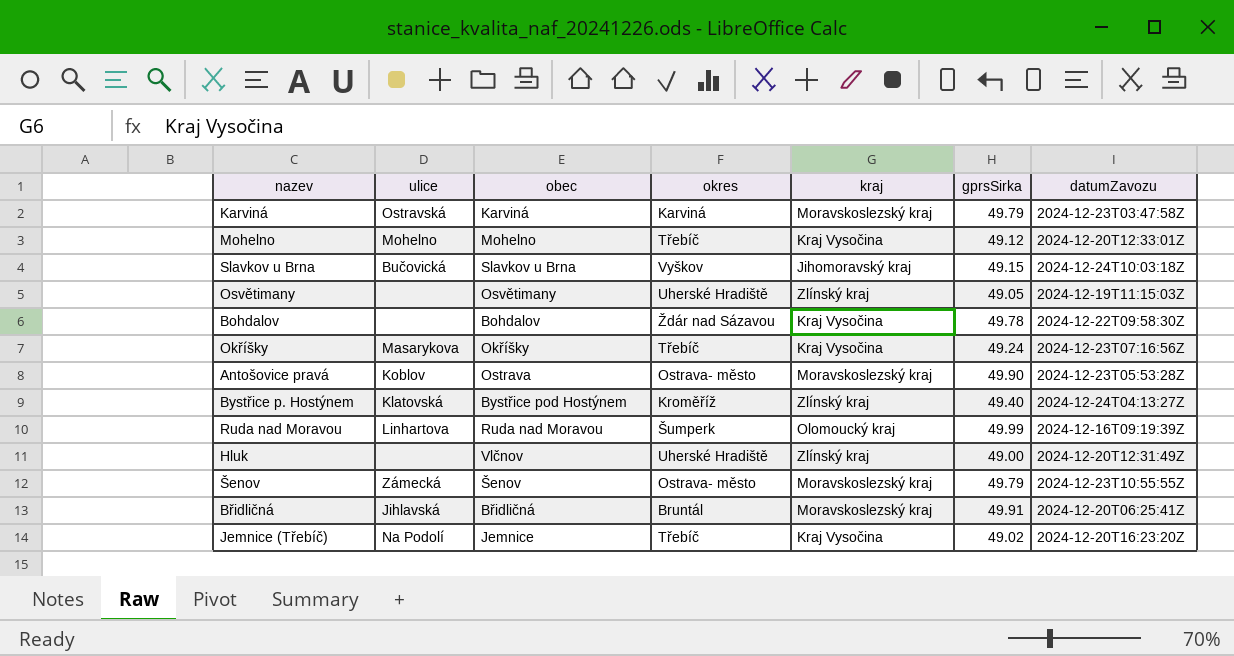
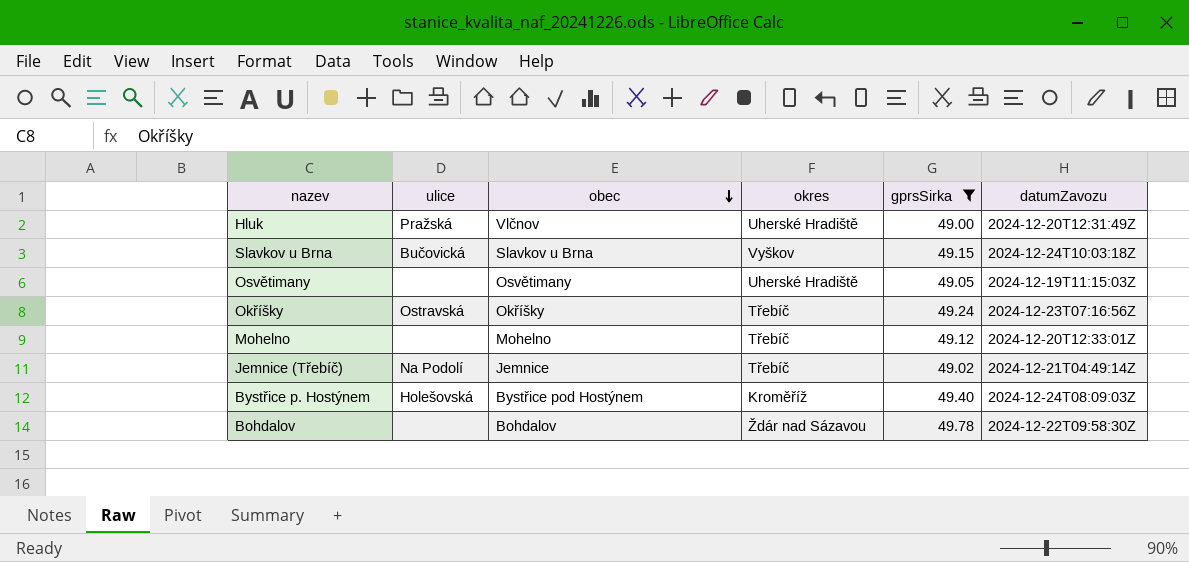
filter: none -> gprsSirka <= 49.78
row order: none -> obec descending
column kraj | position: 5 -> none
Hluk | ulice: none -> Pražská
Okříšky | ulice: Masarykova -> Ostravská
Mohelno | ulice: Mohelno -> none
Jemnice (Třebíč) | datumZavozu: 2024-12-20T16:23:20Z -> 2024-12-21T04:49:14Z
Bystřice p. Hostýnem | ulice: Klatovská -> Holešovská
Bystřice p. Hostýnem | datumZavozu: 2024-12-24T04:13:27Z -> 2024-12-24T08:09:03Z

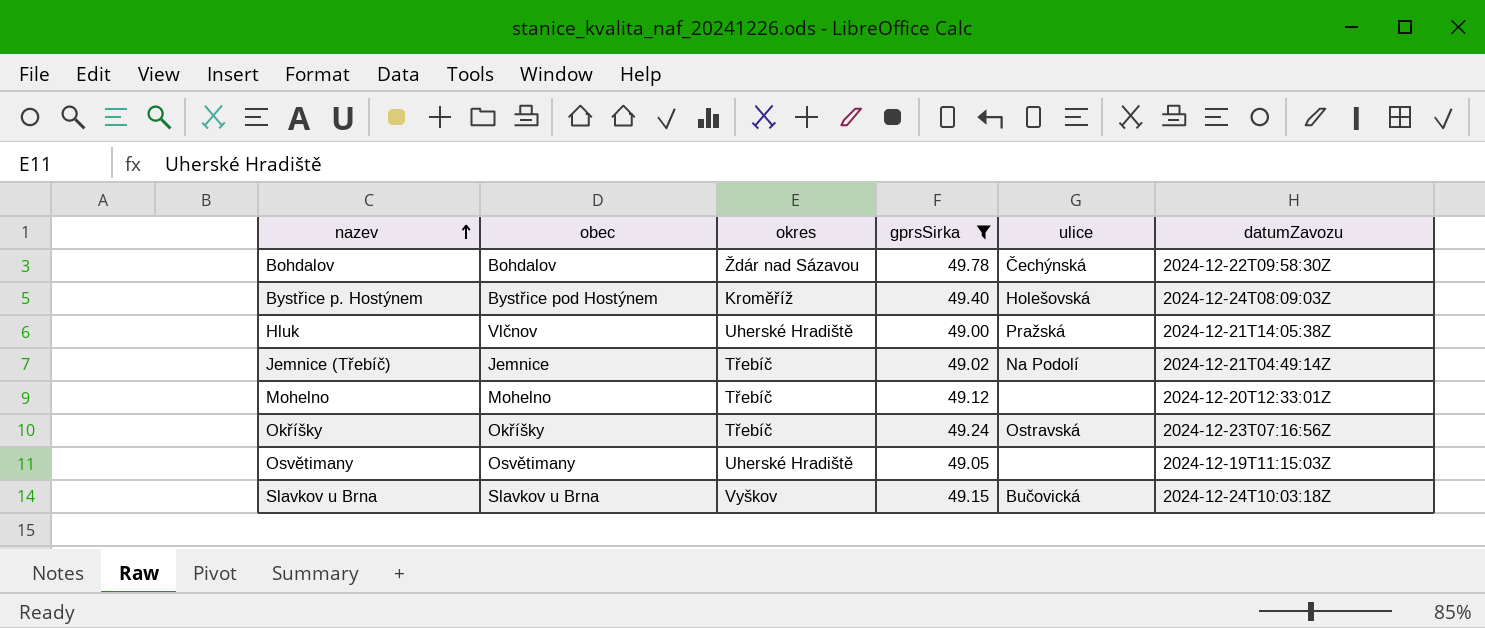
row order: obec descending -> nazev ascending
column ulice | position: 2 -> 5
Bohdalov | ulice: none -> Čechýnská
Hluk | datumZavozu: 2024-12-20T12:31:49Z -> 2024-12-21T14:05:38Z

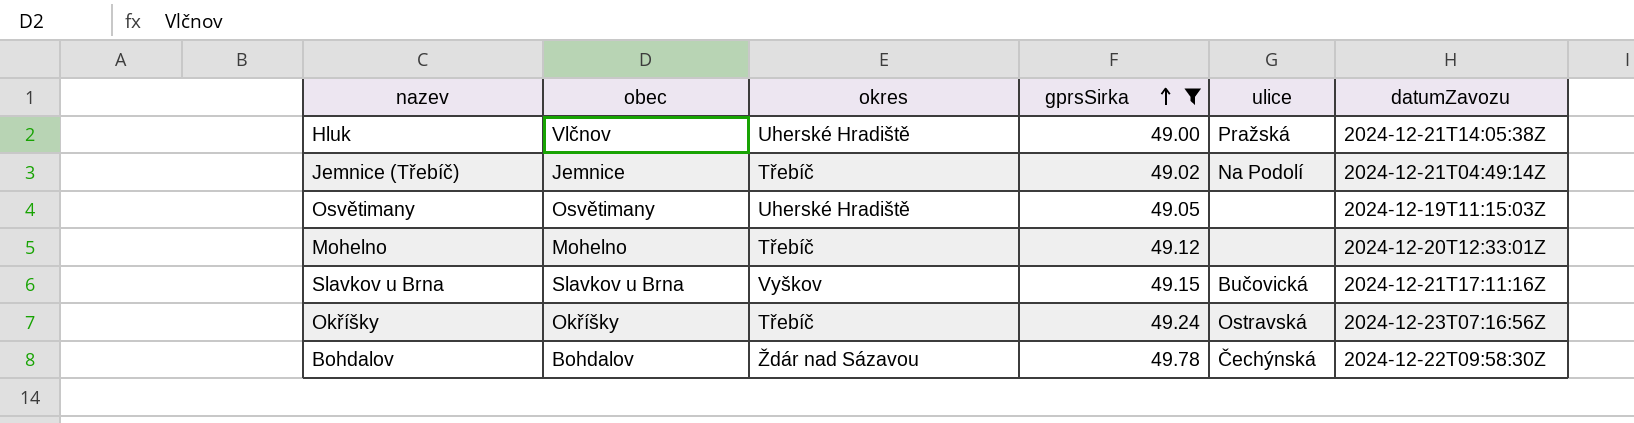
row order: nazev ascending -> gprsSirka ascending
row Bystřice p. Hostýnem: Bystřice pod Hostýnem | Kroměříž | 49.40 | Holešovská | 2024-12-24T08:09:03Z -> none
Slavkov u Brna | datumZavozu: 2024-12-24T10:03:18Z -> 2024-12-21T17:11:16Z

